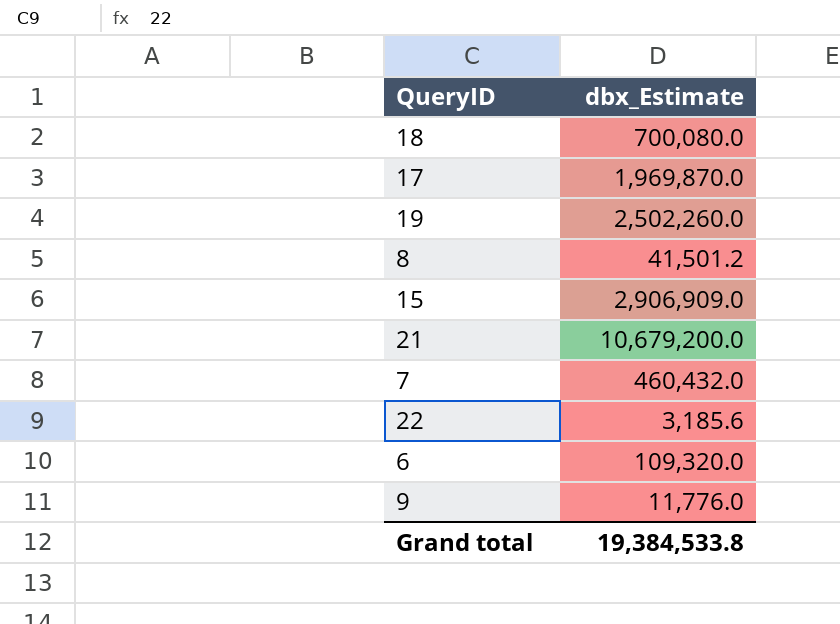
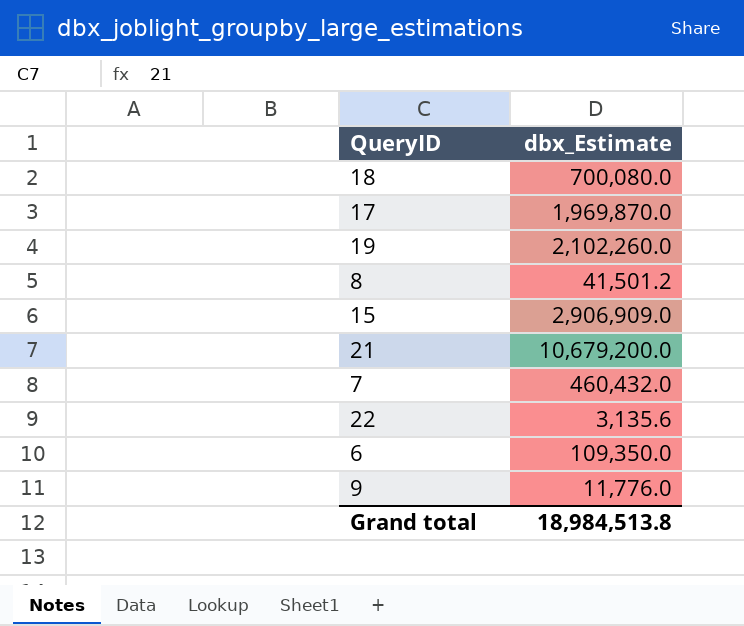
19 | dbx_Estimate: 2,502,260.0 -> 2,102,260.0
22 | dbx_Estimate: 3,185.6 -> 3,135.6
6 | dbx_Estimate: 109,320.0 -> 109,350.0
Grand total | dbx_Estimate: 19,384,533.8 -> 18,984,513.8

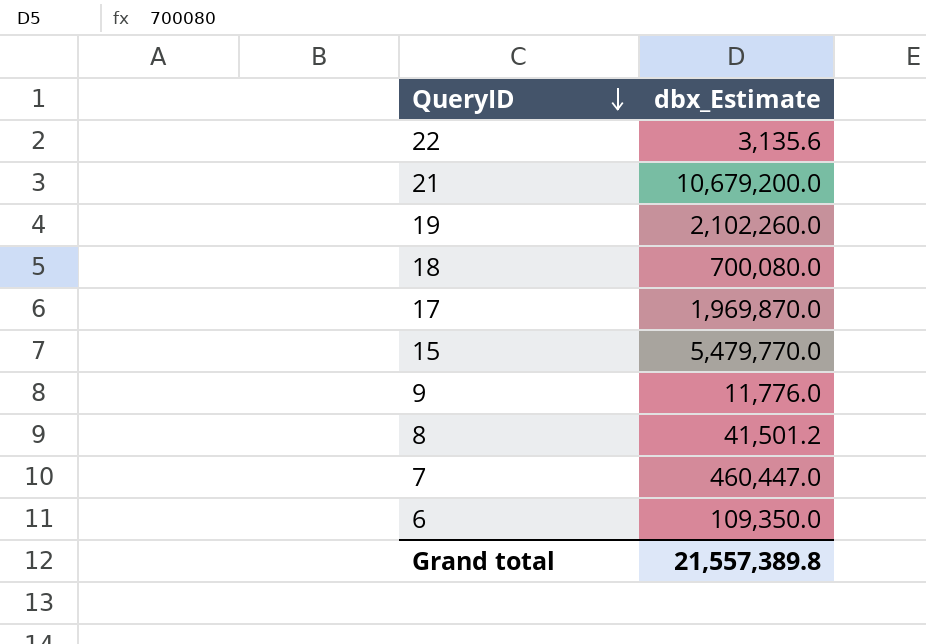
row order: none -> QueryID descending
15 | dbx_Estimate: 2,906,909.0 -> 5,479,770.0
7 | dbx_Estimate: 460,432.0 -> 460,447.0
Grand total | dbx_Estimate: 18,984,513.8 -> 21,557,389.8

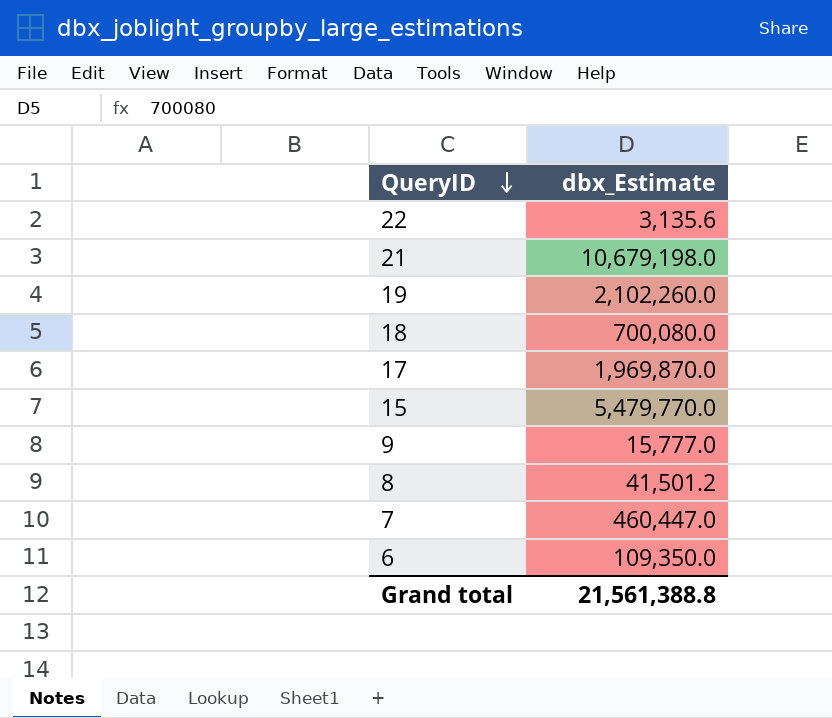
21 | dbx_Estimate: 10,679,200.0 -> 10,679,198.0
9 | dbx_Estimate: 11,776.0 -> 15,777.0
Grand total | dbx_Estimate: 21,557,389.8 -> 21,561,388.8

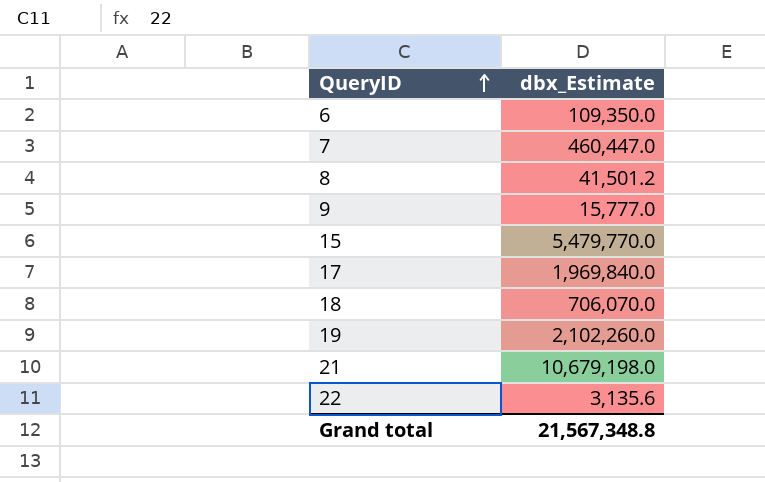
row order: QueryID descending -> QueryID ascending
17 | dbx_Estimate: 1,969,870.0 -> 1,969,840.0
18 | dbx_Estimate: 700,080.0 -> 706,070.0
Grand total | dbx_Estimate: 21,561,388.8 -> 21,567,348.8

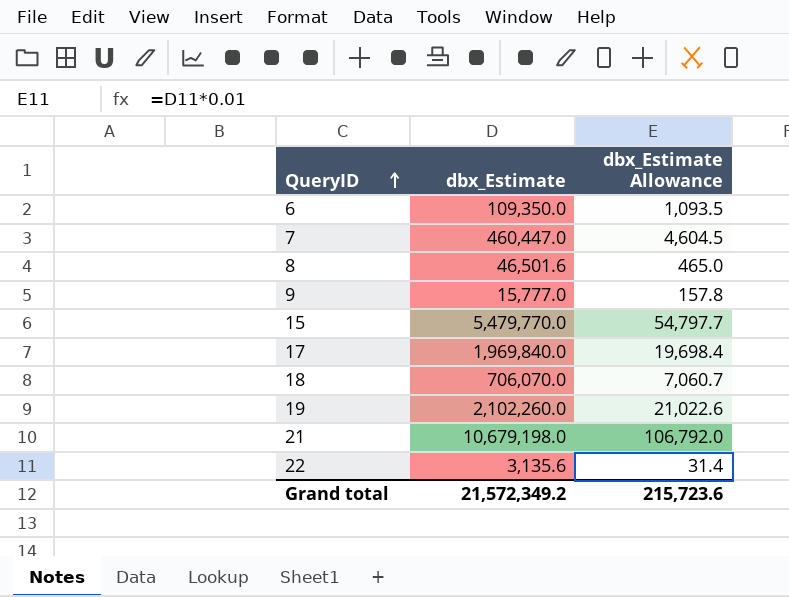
column dbx_Estimate Allowance | formula: none -> [dbx_Estimate] * 0.01
8 | dbx_Estimate: 41,501.2 -> 46,501.6
Grand total | dbx_Estimate: 21,567,348.8 -> 21,572,349.2

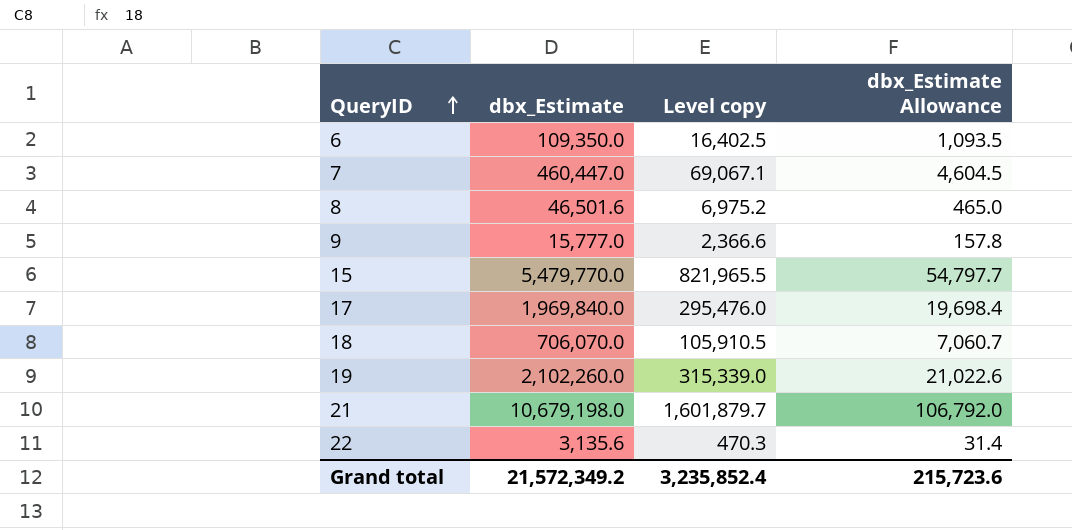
column Level copy | formula: none -> [dbx_Estimate] * 0.15

